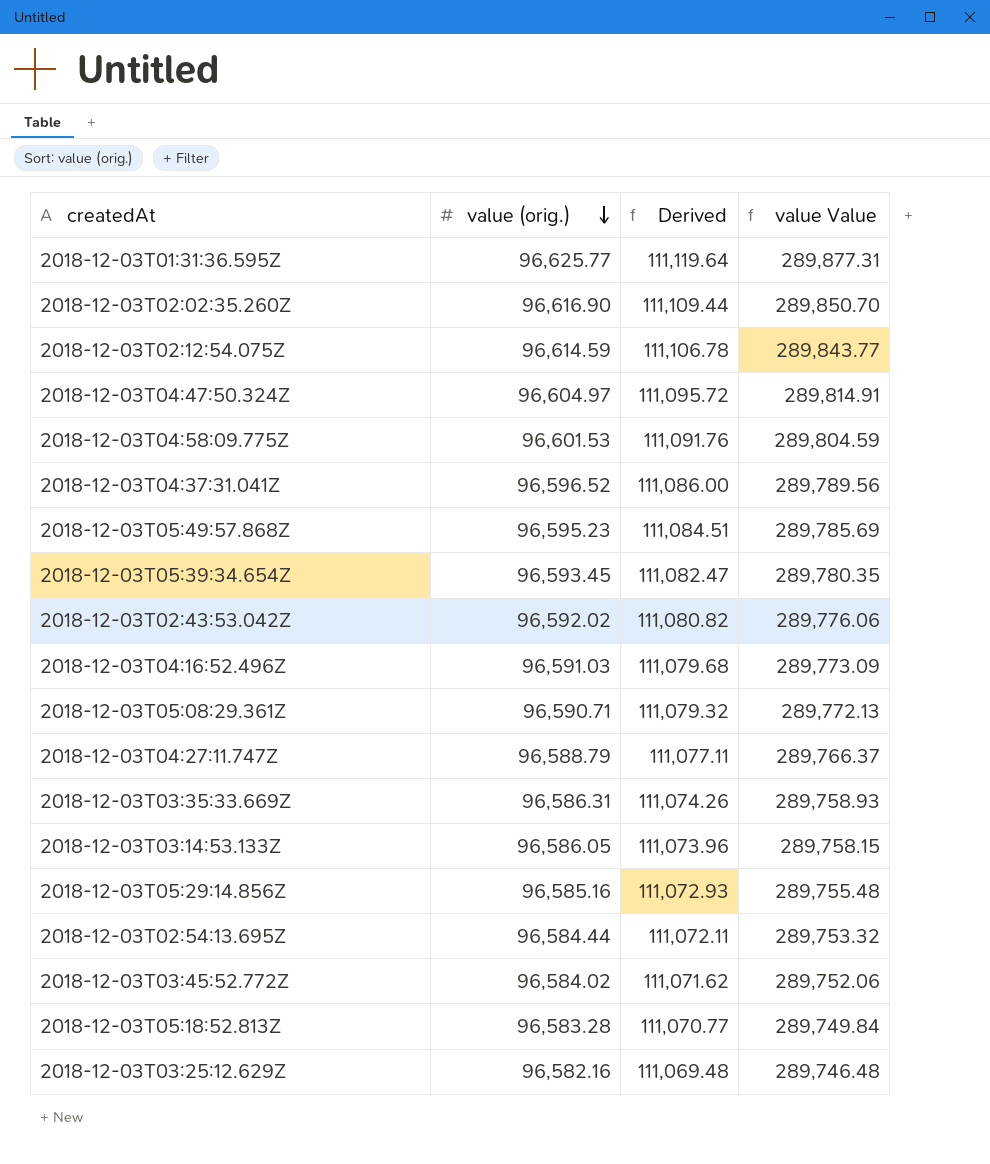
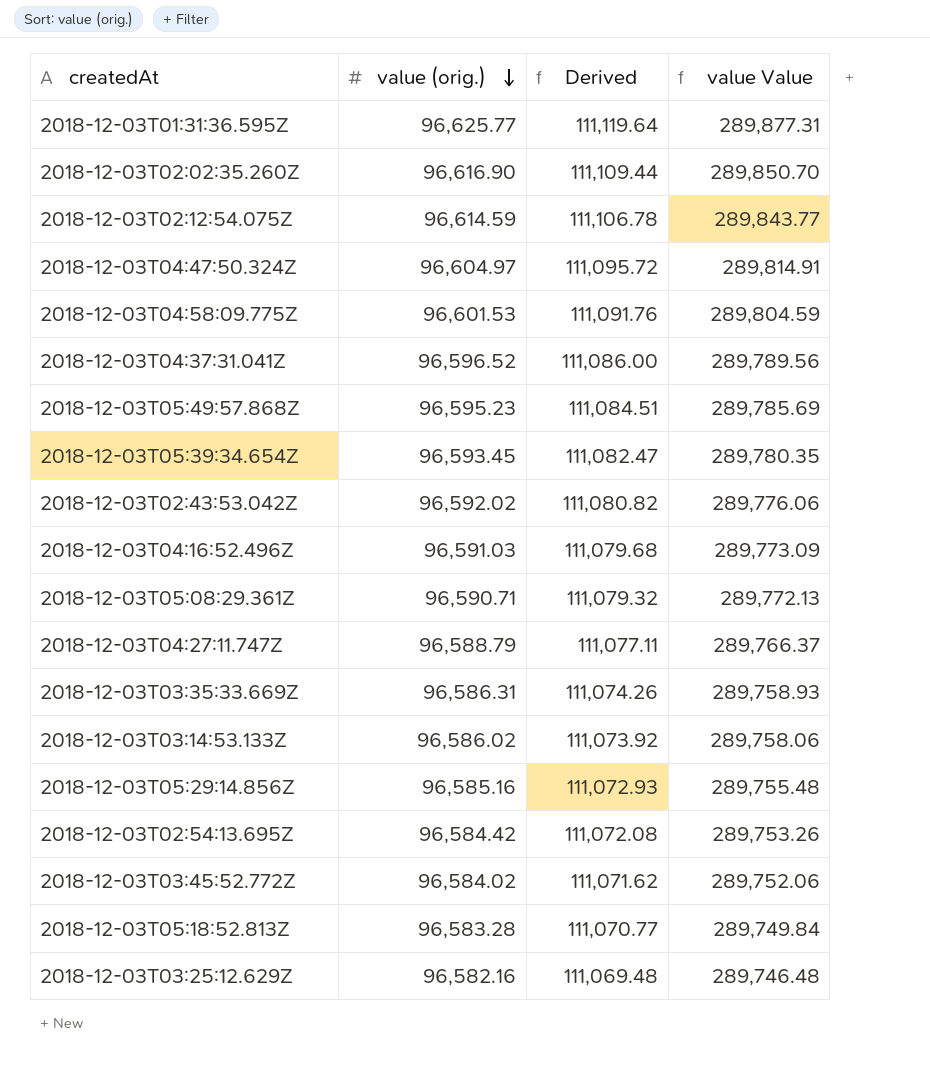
2018-12-03T03:14:53.133Z | value (orig.): 96,586.05 -> 96,586.02
2018-12-03T03:14:53.133Z | Derived: 111,073.96 -> 111,073.92
2018-12-03T03:14:53.133Z | value Value: 289,758.15 -> 289,758.06
2018-12-03T02:54:13.695Z | value (orig.): 96,584.44 -> 96,584.42
2018-12-03T02:54:13.695Z | Derived: 111,072.11 -> 111,072.08
2018-12-03T02:54:13.695Z | value Value: 289,753.32 -> 289,753.26

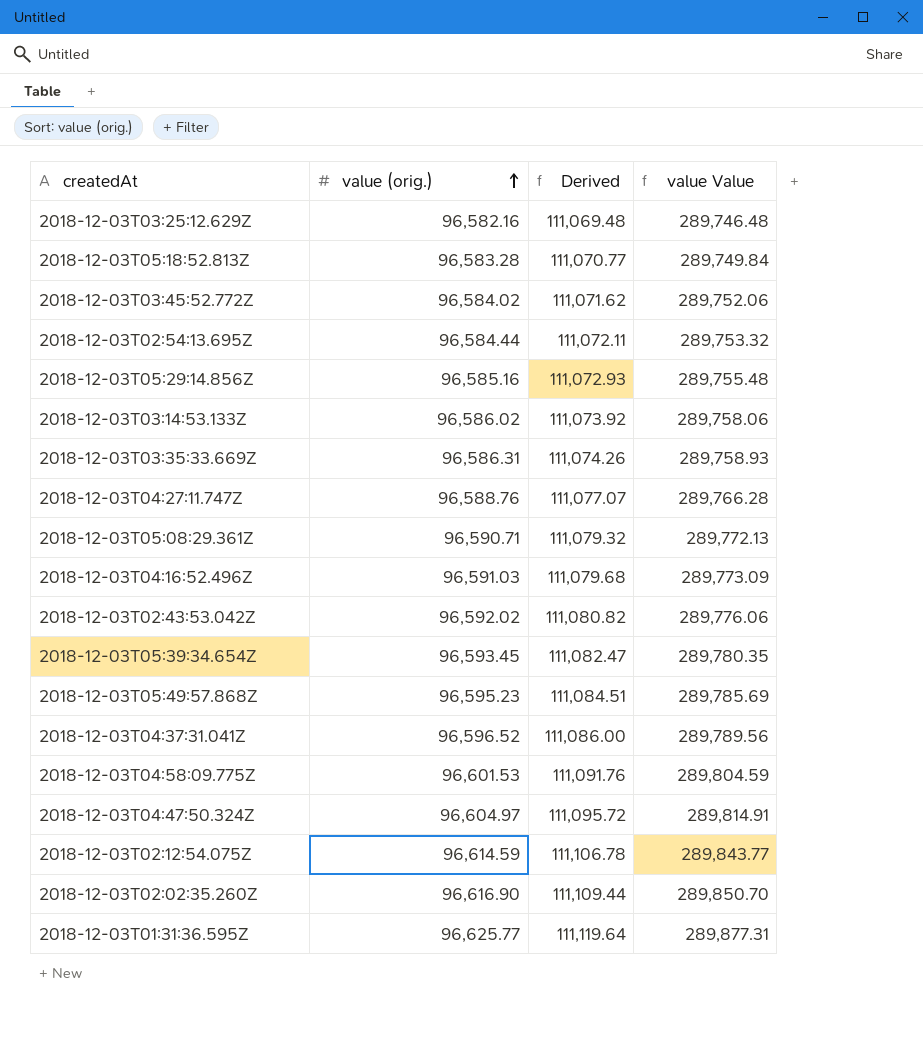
row order: value (orig.) descending -> value (orig.) ascending
2018-12-03T02:54:13.695Z | value (orig.): 96,584.42 -> 96,584.44
2018-12-03T02:54:13.695Z | Derived: 111,072.08 -> 111,072.11
2018-12-03T02:54:13.695Z | value Value: 289,753.26 -> 289,753.32
2018-12-03T04:27:11.747Z | value (orig.): 96,588.79 -> 96,588.76
2018-12-03T04:27:11.747Z | Derived: 111,077.11 -> 111,077.07
2018-12-03T04:27:11.747Z | value Value: 289,766.37 -> 289,766.28

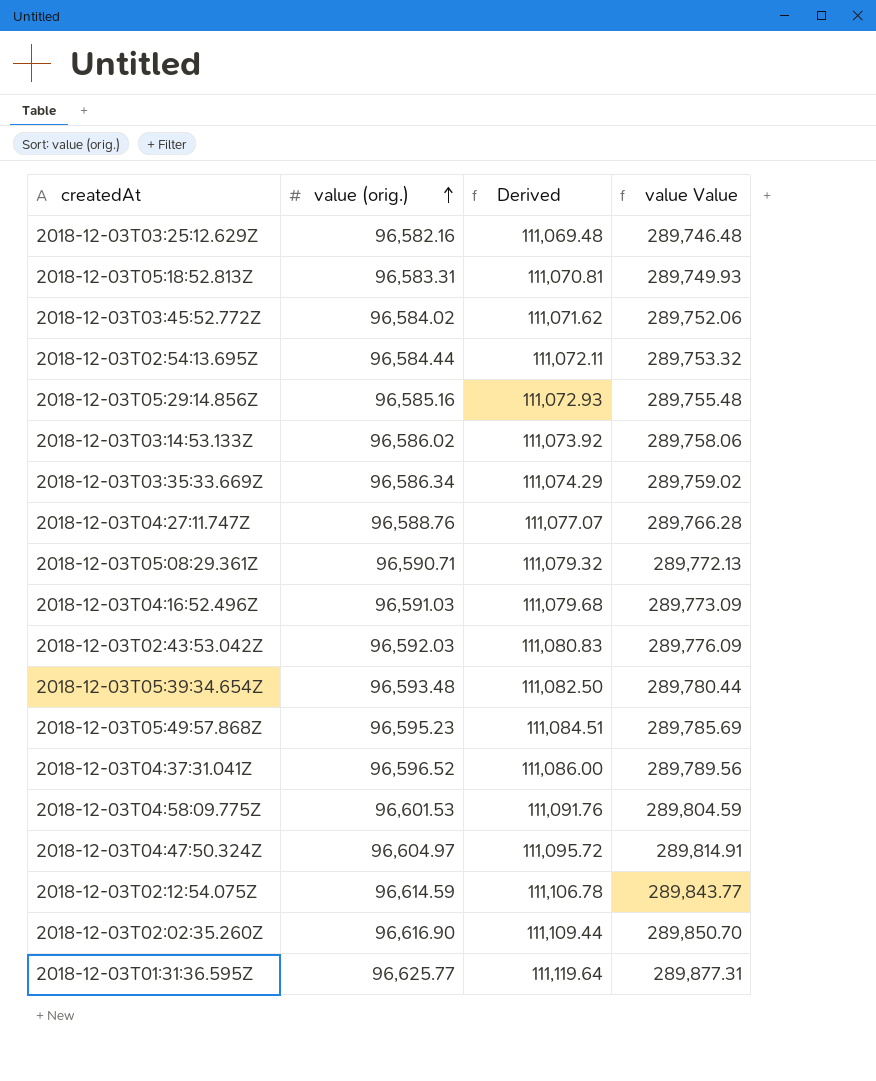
2018-12-03T05:18:52.813Z | value (orig.): 96,583.28 -> 96,583.31
2018-12-03T05:18:52.813Z | Derived: 111,070.77 -> 111,070.81
2018-12-03T05:18:52.813Z | value Value: 289,749.84 -> 289,749.93
2018-12-03T03:35:33.669Z | value (orig.): 96,586.31 -> 96,586.34
2018-12-03T03:35:33.669Z | Derived: 111,074.26 -> 111,074.29
2018-12-03T03:35:33.669Z | value Value: 289,758.93 -> 289,759.02
2018-12-03T02:43:53.042Z | value (orig.): 96,592.02 -> 96,592.03
2018-12-03T02:43:53.042Z | Derived: 111,080.82 -> 111,080.83
2018-12-03T02:43:53.042Z | value Value: 289,776.06 -> 289,776.09
2018-12-03T05:39:34.654Z | value (orig.): 96,593.45 -> 96,593.48
2018-12-03T05:39:34.654Z | Derived: 111,082.47 -> 111,082.50
2018-12-03T05:39:34.654Z | value Value: 289,780.35 -> 289,780.44

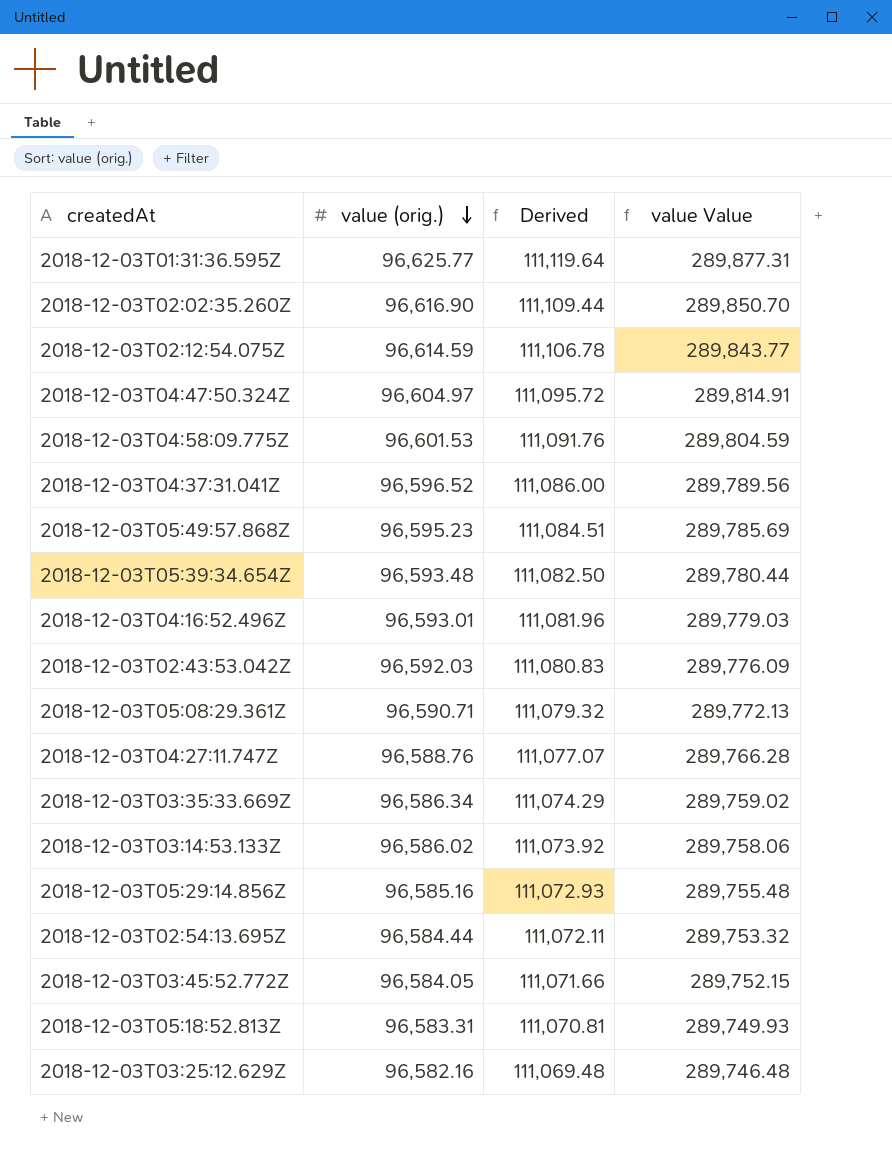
row order: value (orig.) ascending -> value (orig.) descending
2018-12-03T04:16:52.496Z | value (orig.): 96,591.03 -> 96,593.01
2018-12-03T04:16:52.496Z | Derived: 111,079.68 -> 111,081.96
2018-12-03T04:16:52.496Z | value Value: 289,773.09 -> 289,779.03
2018-12-03T03:45:52.772Z | value (orig.): 96,584.02 -> 96,584.05
2018-12-03T03:45:52.772Z | Derived: 111,071.62 -> 111,071.66
2018-12-03T03:45:52.772Z | value Value: 289,752.06 -> 289,752.15

